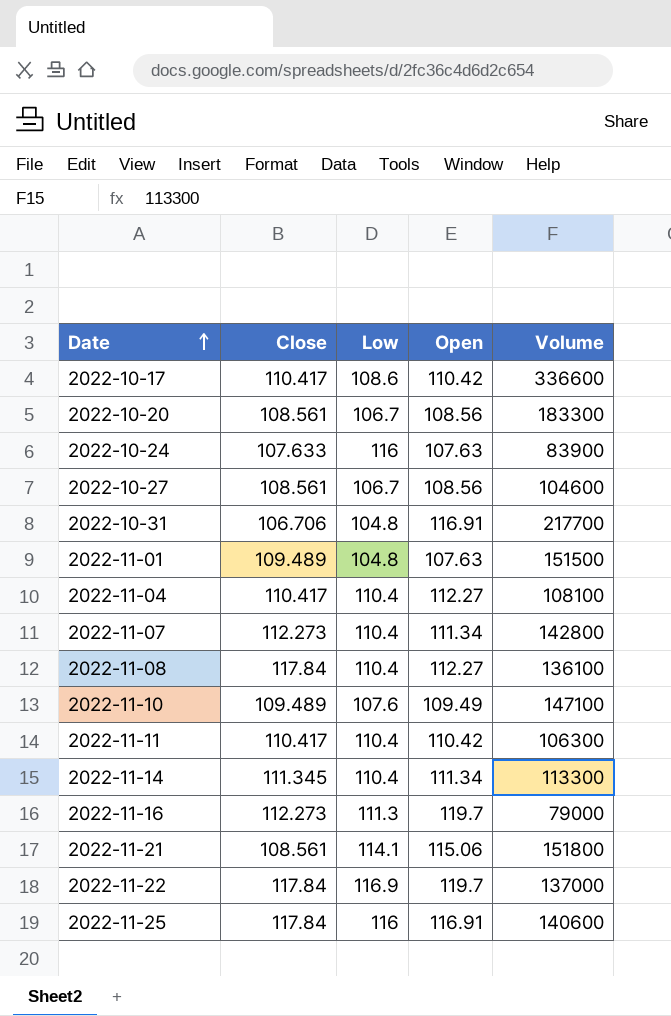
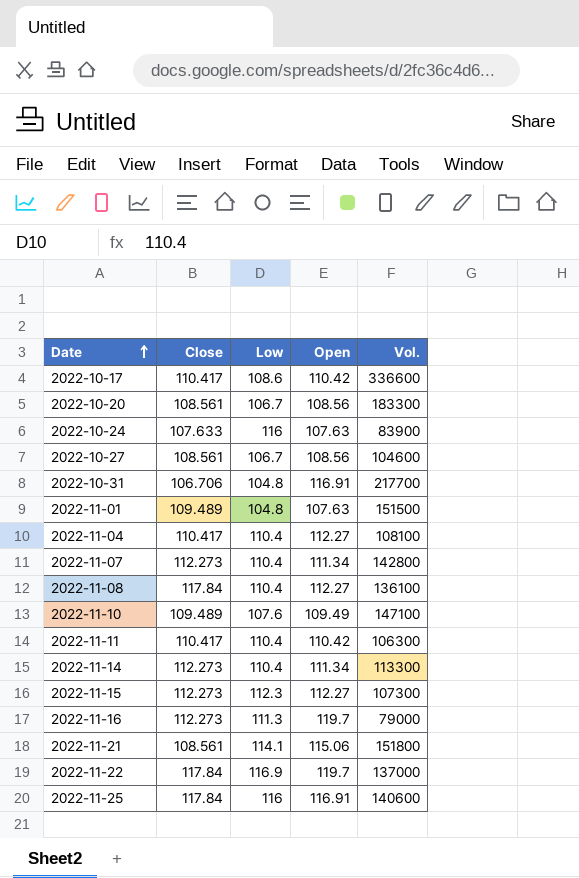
column name: Volume -> Vol.
2022-11-14 | Close: 111.345 -> 112.273
row 2022-11-15: none -> 112.273 | 112.3 | 112.27 | 107300

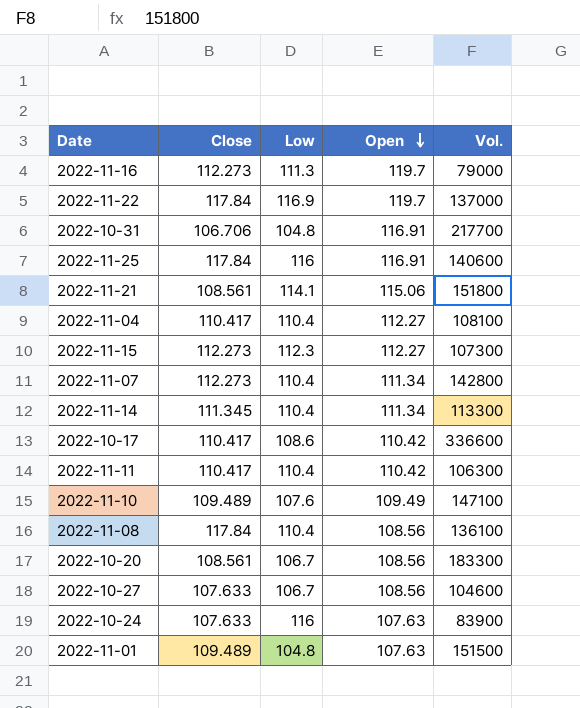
row order: Date ascending -> Open descending
2022-11-14 | Close: 112.273 -> 111.345
2022-11-08 | Open: 112.27 -> 108.56
2022-10-27 | Close: 108.561 -> 107.633

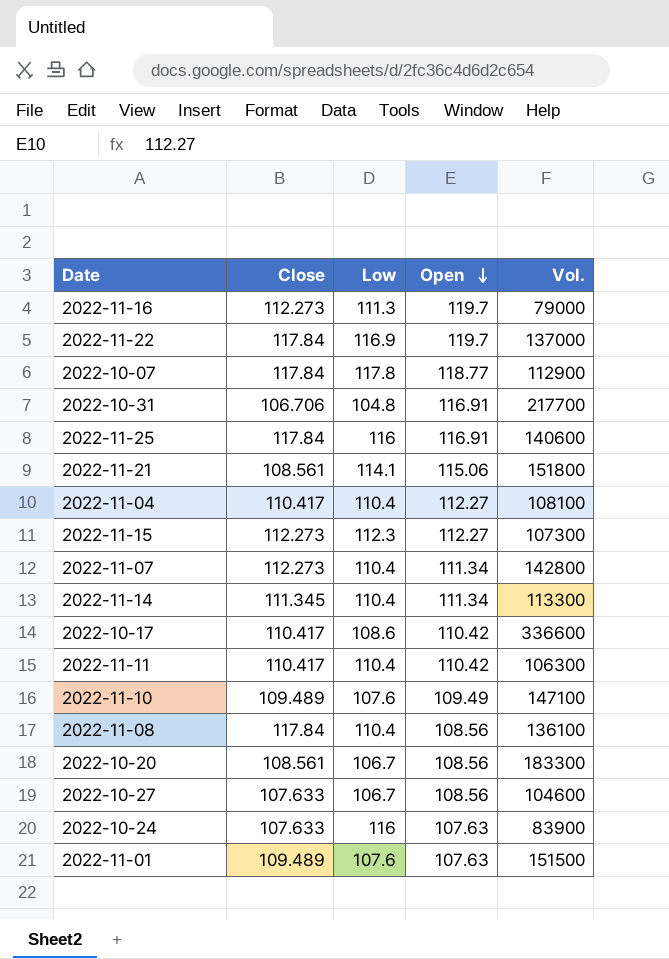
row 2022-10-07: none -> 117.84 | 117.8 | 118.77 | 112900
2022-11-01 | Low: 104.8 -> 107.6

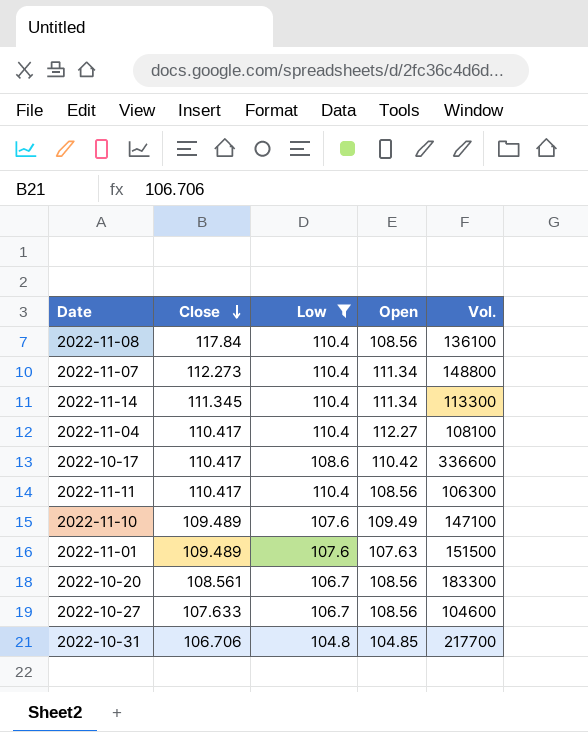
filter: none -> Low <= 110.4
row order: Open descending -> Close descending
2022-11-07 | Vol.: 142800 -> 148800
2022-11-11 | Open: 110.42 -> 108.56
2022-10-31 | Open: 116.91 -> 104.85

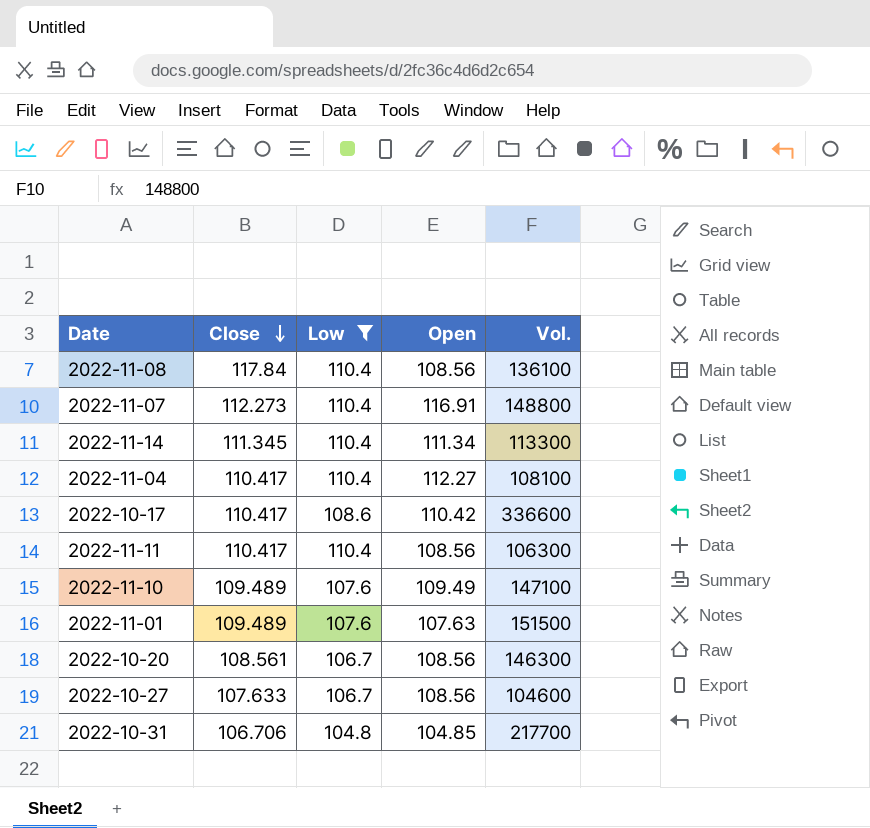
2022-11-07 | Open: 111.34 -> 116.91
2022-10-20 | Vol.: 183300 -> 146300

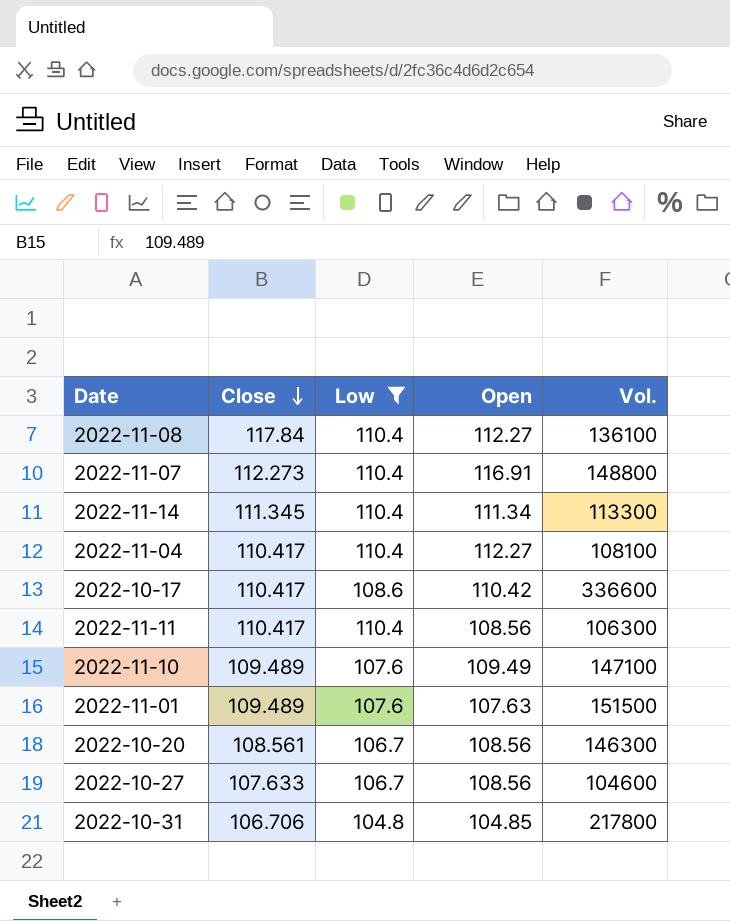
2022-11-08 | Open: 108.56 -> 112.27
2022-10-31 | Vol.: 217700 -> 217800

